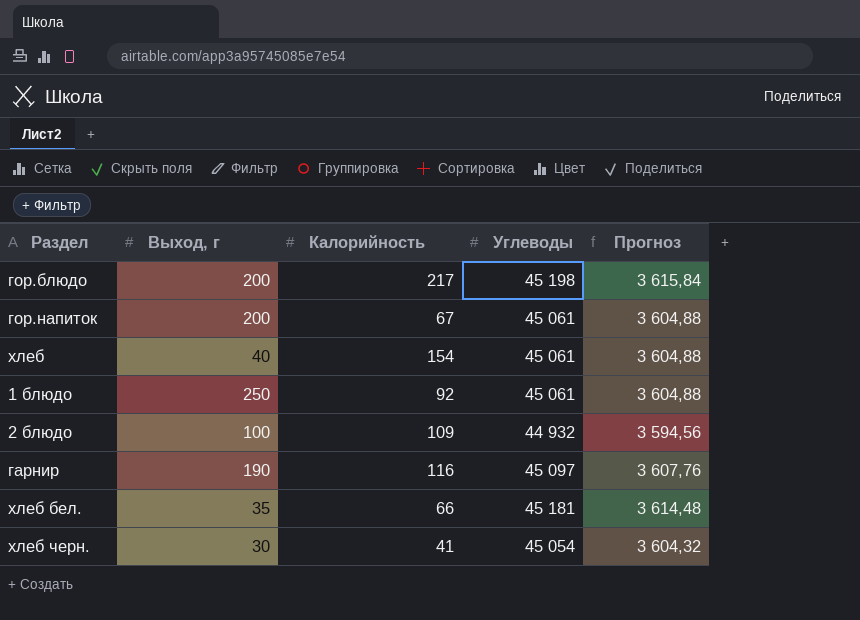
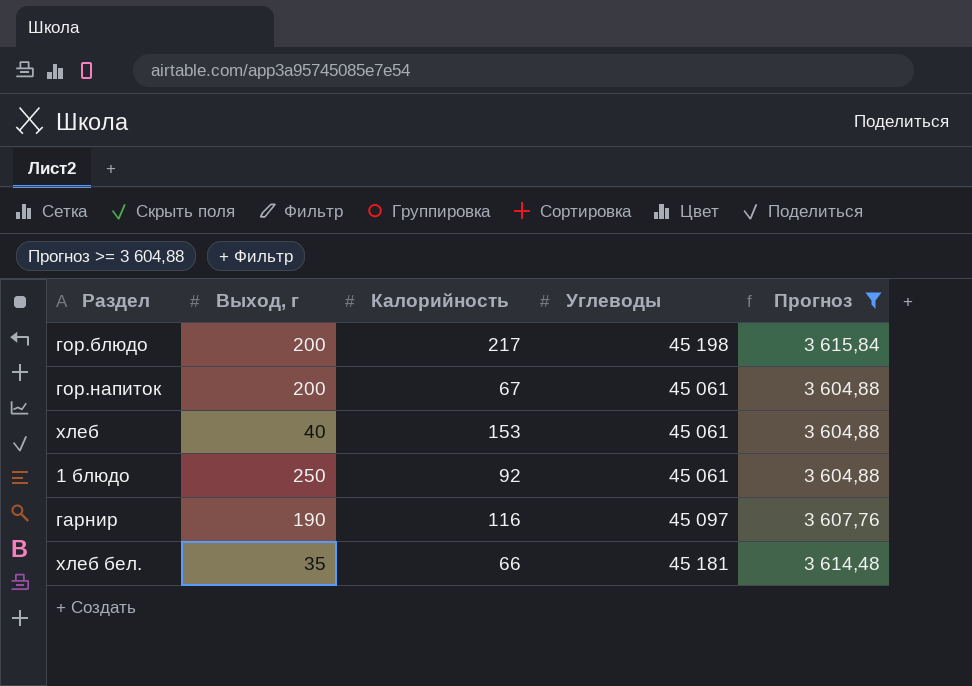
filter: none -> Прогноз >= 3 604,88
хлеб | Калорийность: 154 -> 153

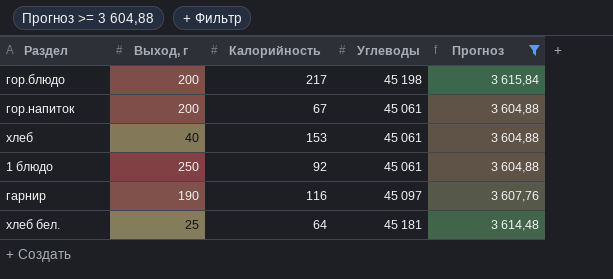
хлеб бел. | Выход, г: 35 -> 25
хлеб бел. | Калорийность: 66 -> 64

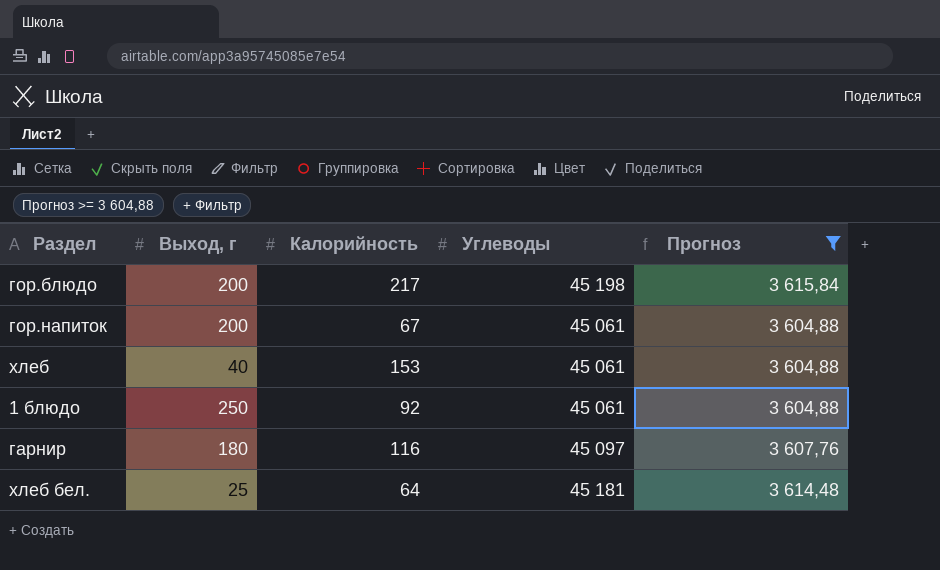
гарнир | Выход, г: 190 -> 180

